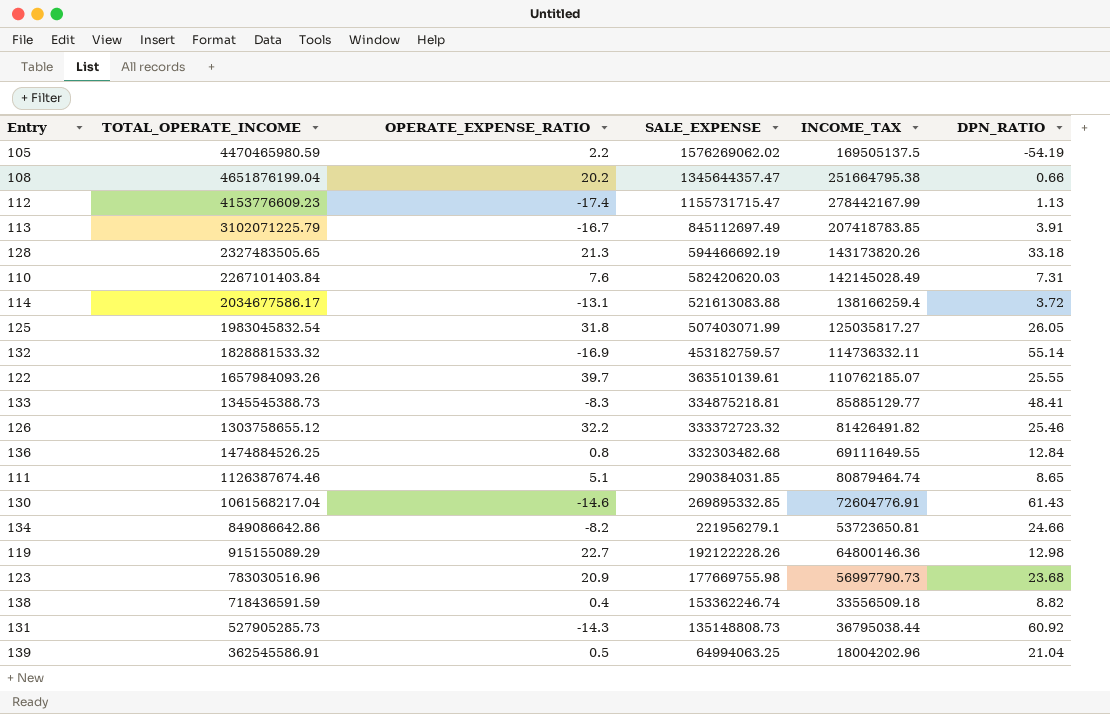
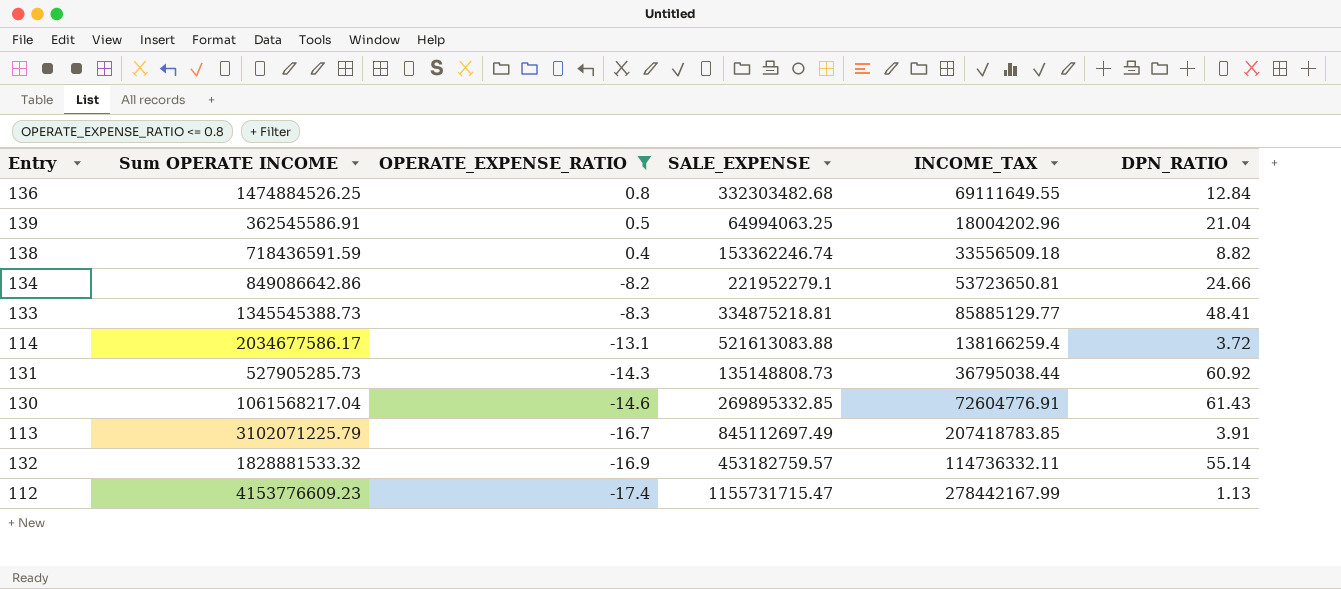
filter: none -> OPERATE_EXPENSE_RATIO <= 0.8
row order: SALE_EXPENSE descending -> OPERATE_EXPENSE_RATIO descending
column name: TOTAL_OPERATE_INCOME -> Sum OPERATE INCOME
134 | SALE_EXPENSE: 221956279.1 -> 221952279.1

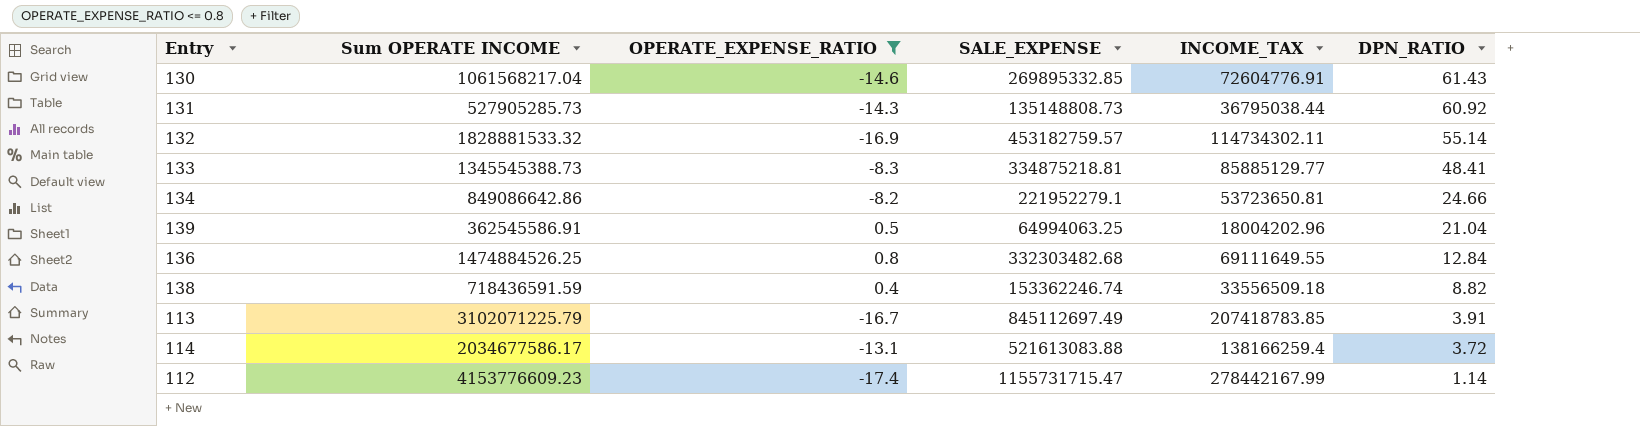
row order: OPERATE_EXPENSE_RATIO descending -> DPN_RATIO descending
132 | INCOME_TAX: 114736332.11 -> 114734302.11
112 | DPN_RATIO: 1.13 -> 1.14

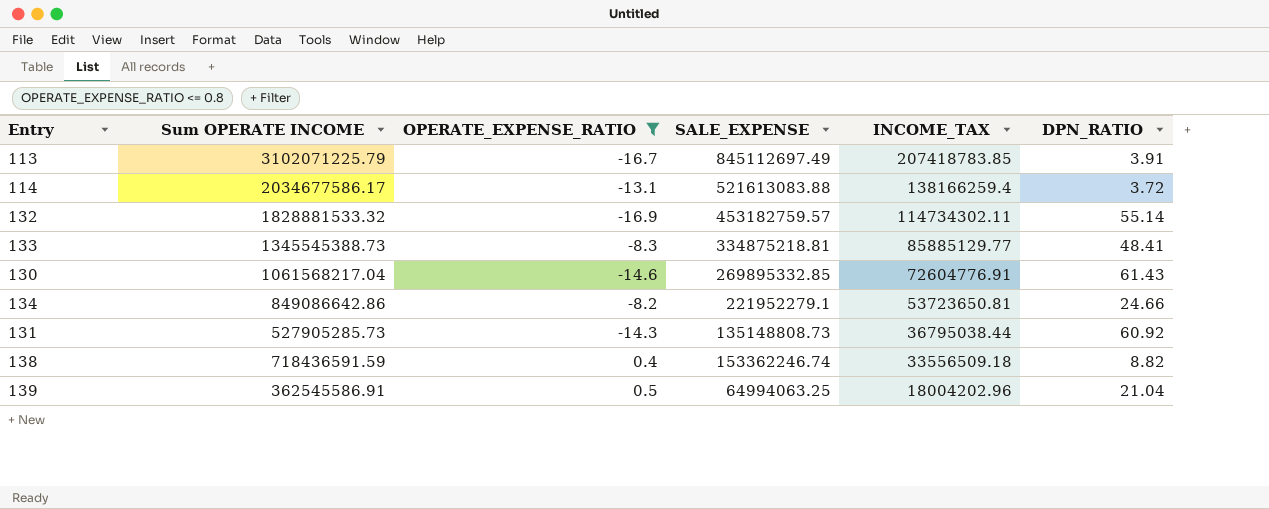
row order: DPN_RATIO descending -> INCOME_TAX descending
row 136: 1474884526.25 | 0.8 | 332303482.68 | 69111649.55 | 12.84 -> none
row 112: 4153776609.23 | -17.4 | 1155731715.47 | 278442167.99 | 1.14 -> none

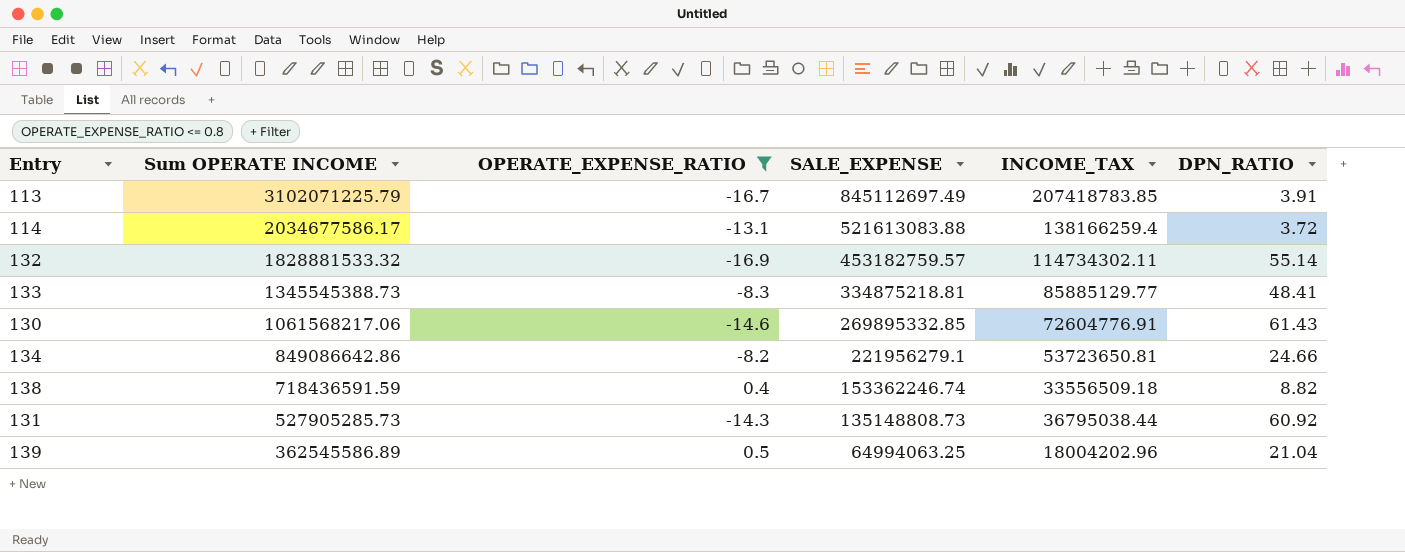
row order: INCOME_TAX descending -> Sum OPERATE INCOME descending
130 | Sum OPERATE INCOME: 1061568217.04 -> 1061568217.06
134 | SALE_EXPENSE: 221952279.1 -> 221956279.1
139 | Sum OPERATE INCOME: 362545586.91 -> 362545586.89

